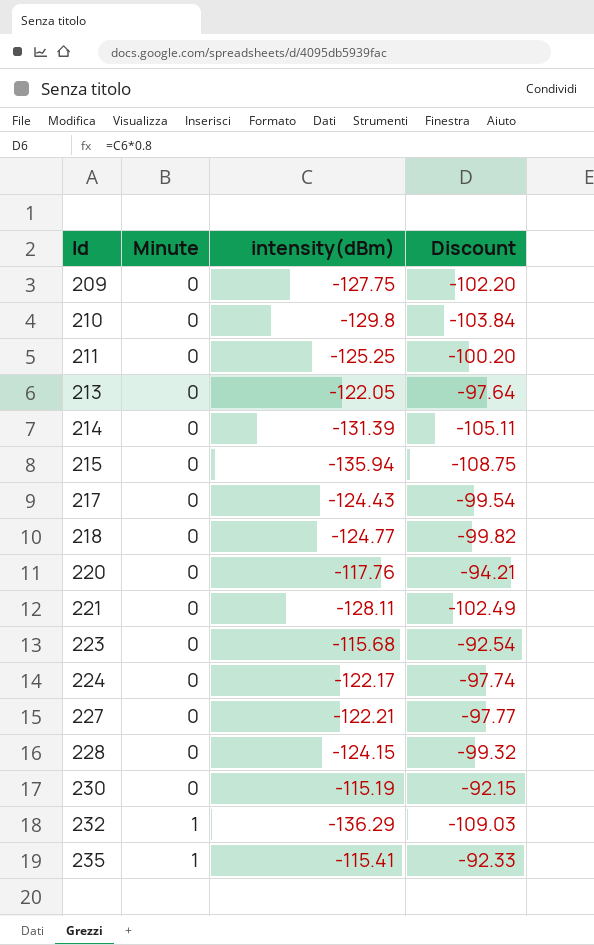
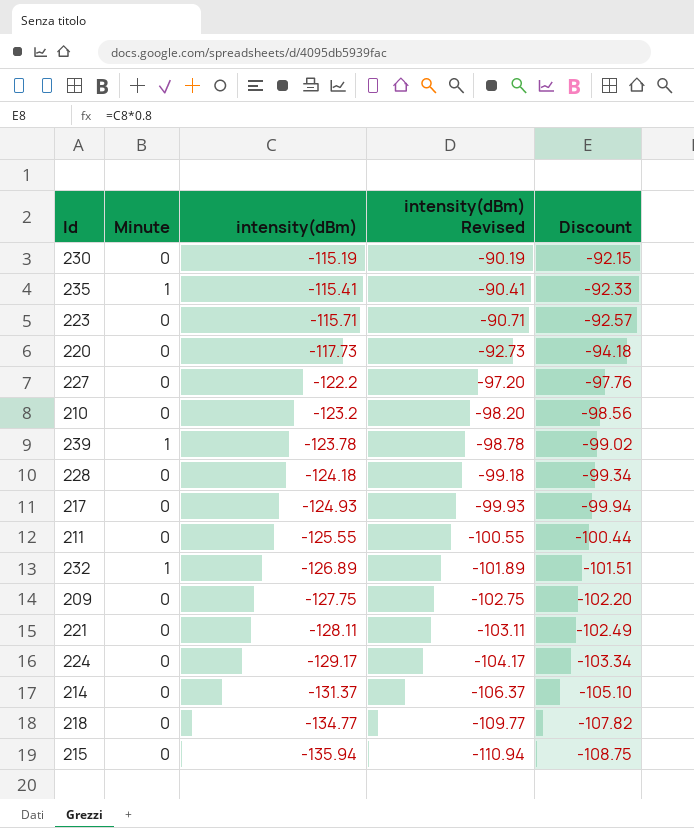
row order: Id ascending -> intensity(dBm) descending
column intensity(dBm) Revised | formula: none -> [intensity(dBm)] + 25
row 213: 0 | -122.05 | -97.64 -> none
223 | intensity(dBm): -115.68 -> -115.71
223 | Discount: -92.54 -> -92.57
220 | intensity(dBm): -117.76 -> -117.73
220 | Discount: -94.21 -> -94.18
227 | intensity(dBm): -122.21 -> -122.2
227 | Discount: -97.77 -> -97.76
210 | intensity(dBm): -129.8 -> -123.2
210 | Discount: -103.84 -> -98.56
row 239: none -> 1 | -123.78 | -98.78 | -99.02
228 | intensity(dBm): -124.15 -> -124.18
228 | Discount: -99.32 -> -99.34
217 | intensity(dBm): -124.43 -> -124.93
217 | Discount: -99.54 -> -99.94
211 | intensity(dBm): -125.25 -> -125.55
211 | Discount: -100.20 -> -100.44
232 | intensity(dBm): -136.29 -> -126.89
232 | Discount: -109.03 -> -101.51
224 | intensity(dBm): -122.17 -> -129.17
224 | Discount: -97.74 -> -103.34
214 | intensity(dBm): -131.39 -> -131.37
214 | Discount: -105.11 -> -105.10
218 | intensity(dBm): -124.77 -> -134.77
218 | Discount: -99.82 -> -107.82

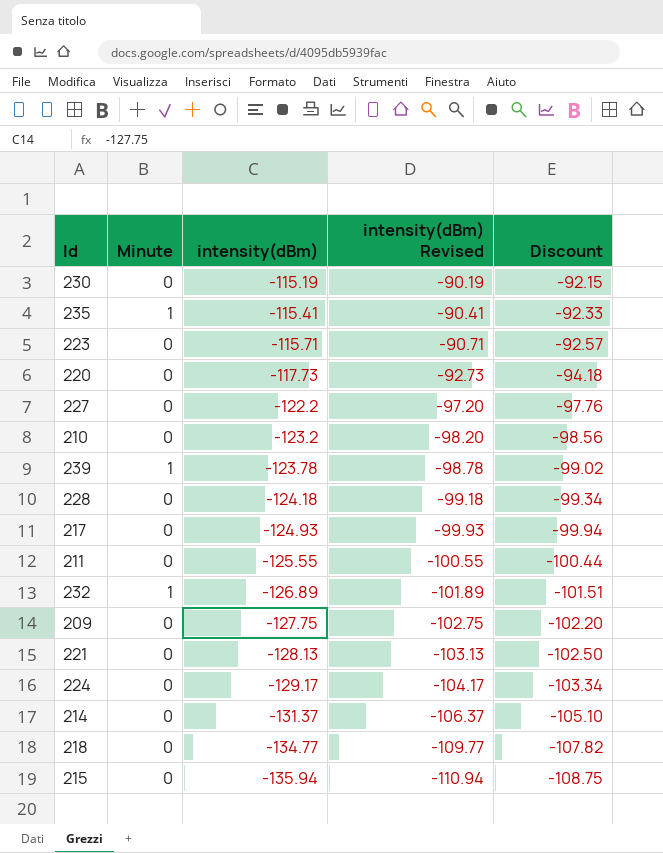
221 | intensity(dBm): -128.11 -> -128.13
221 | intensity(dBm) Revised: -103.11 -> -103.13
221 | Discount: -102.49 -> -102.50

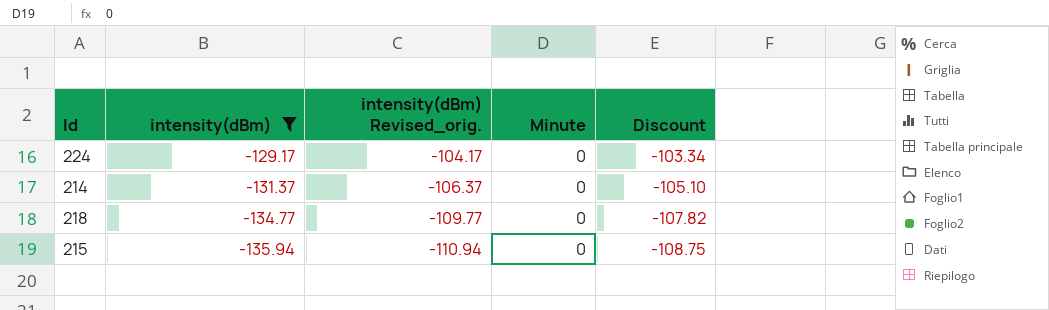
filter: none -> intensity(dBm) <= -129.17
column name: intensity(dBm) Revised -> intensity(dBm) Revised_orig.
column Minute | position: 2 -> 4

